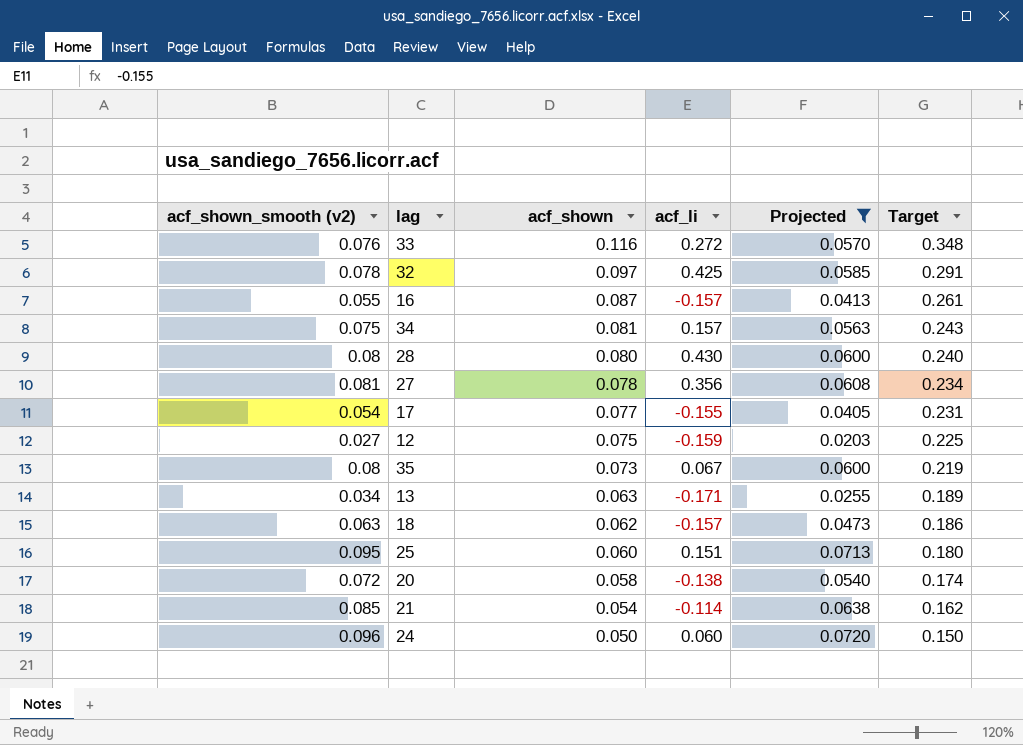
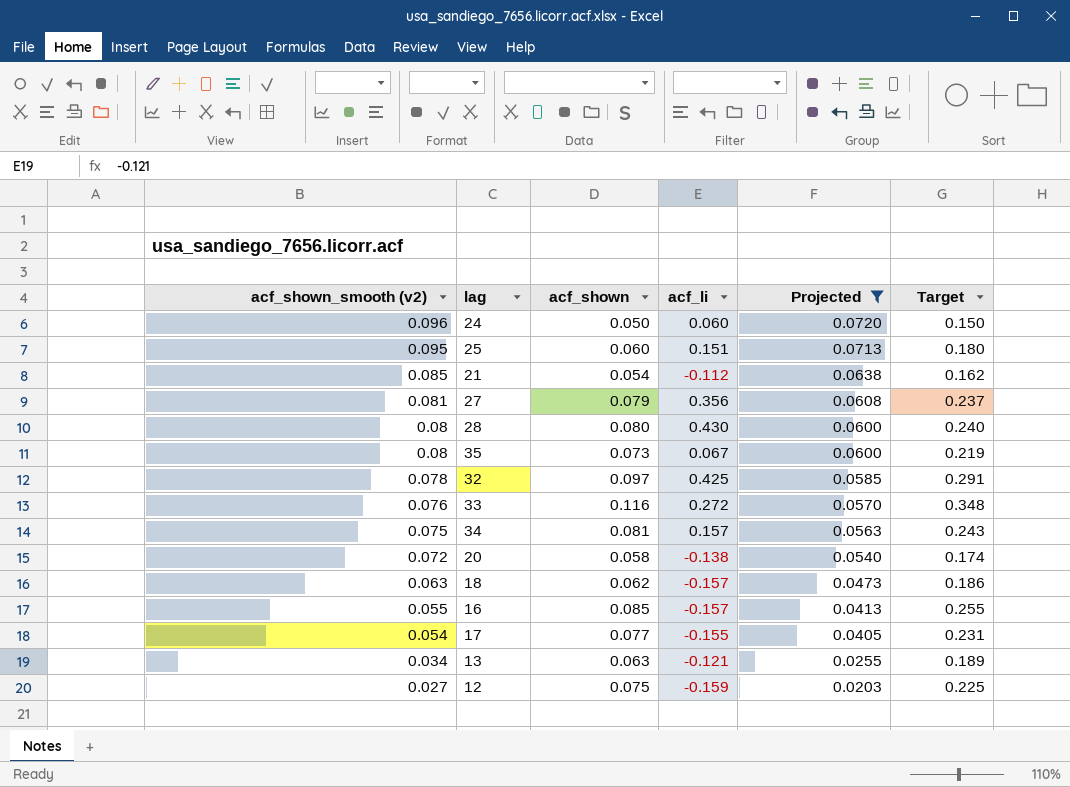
row order: acf_shown descending -> acf_shown_smooth (v2) descending
21 | acf_li: -0.114 -> -0.112
27 | acf_shown: 0.078 -> 0.079
27 | Target: 0.234 -> 0.237
16 | acf_shown: 0.087 -> 0.085
16 | Target: 0.261 -> 0.255
13 | acf_li: -0.171 -> -0.121

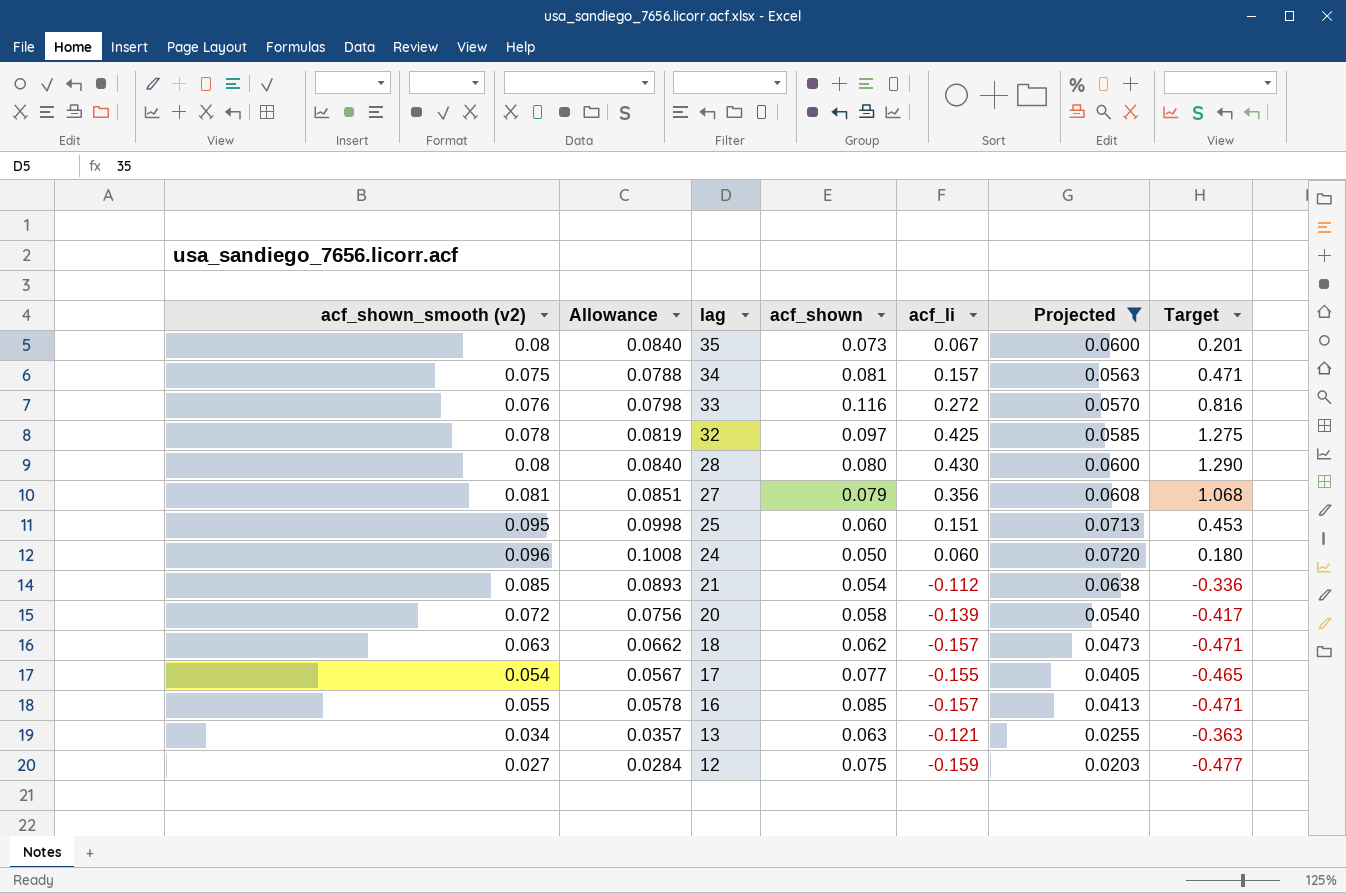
row order: acf_shown_smooth (v2) descending -> lag descending
column Allowance | formula: none -> [acf_shown_smooth (v2)] * 1.05
column Target | formula: [acf_shown] * 3 -> [acf_li] * 3
20 | acf_li: -0.138 -> -0.139

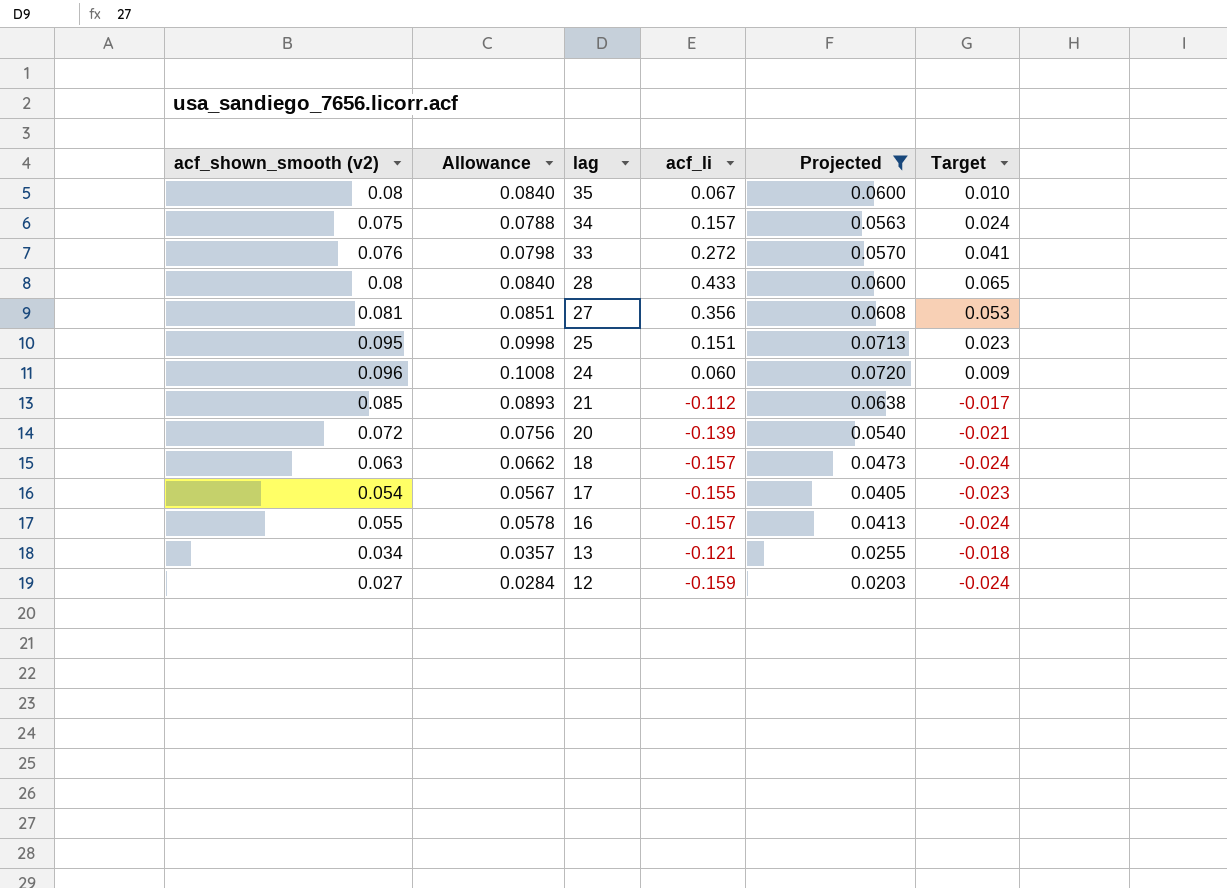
column acf_shown | position: 4 -> none
column Target | formula: [acf_li] * 3 -> [acf_li] * 0.15
row 32: 0.078 | 0.0819 | 0.097 | 0.425 | 0.0585 | 1.275 -> none
28 | acf_li: 0.430 -> 0.433

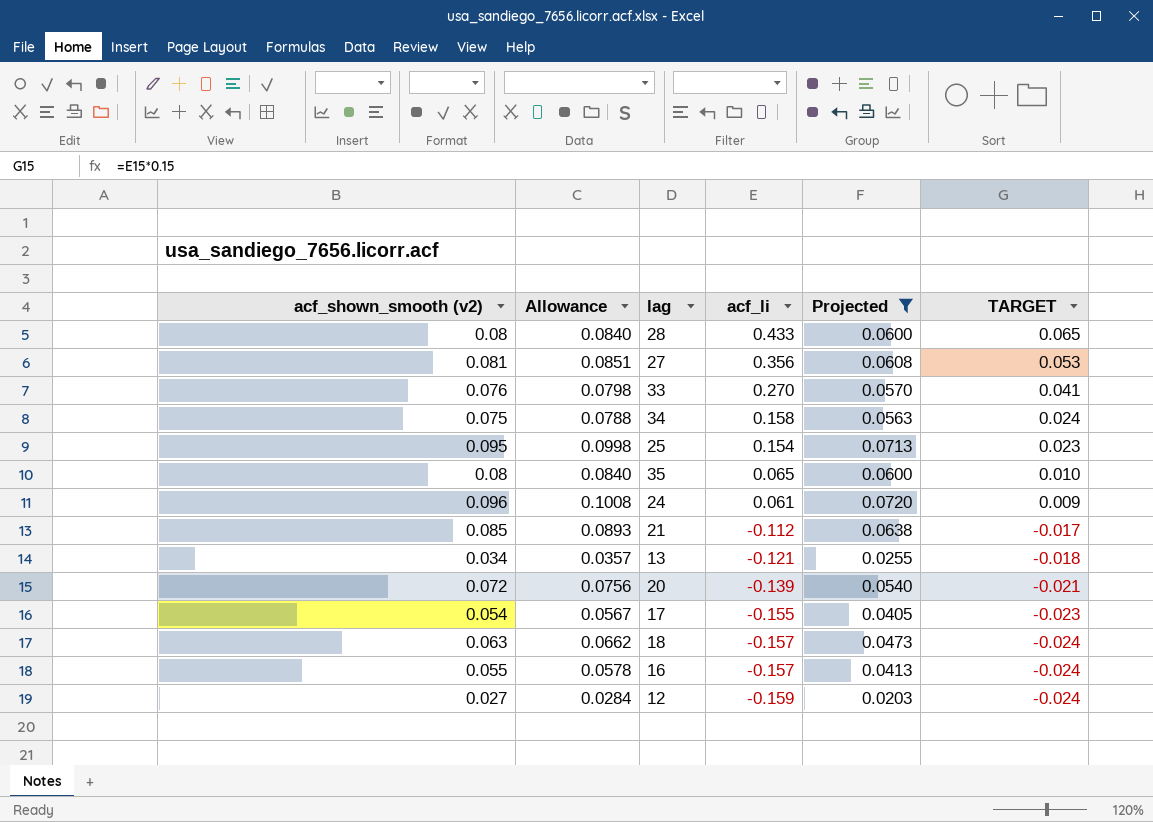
row order: lag descending -> acf_li descending
column name: Target -> TARGET
33 | acf_li: 0.272 -> 0.270
34 | acf_li: 0.157 -> 0.158
25 | acf_li: 0.151 -> 0.154
35 | acf_li: 0.067 -> 0.065
24 | acf_li: 0.060 -> 0.061

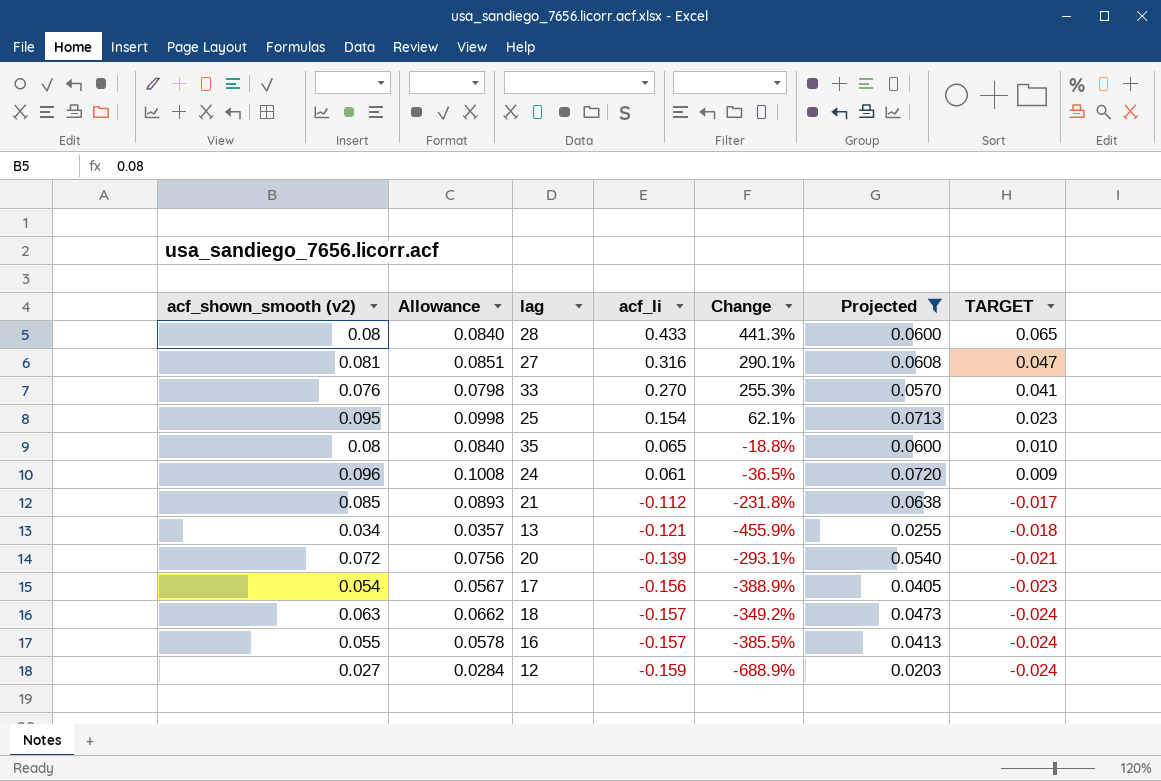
column Change | formula: none -> ([acf_li] - [acf_shown_smooth (v2)]) / [acf_shown_smooth (v2)]
row 34: 0.075 | 0.0788 | 0.158 | 0.0563 | 0.024 -> none
27 | acf_li: 0.356 -> 0.316
27 | TARGET: 0.053 -> 0.047
17 | acf_li: -0.155 -> -0.156

